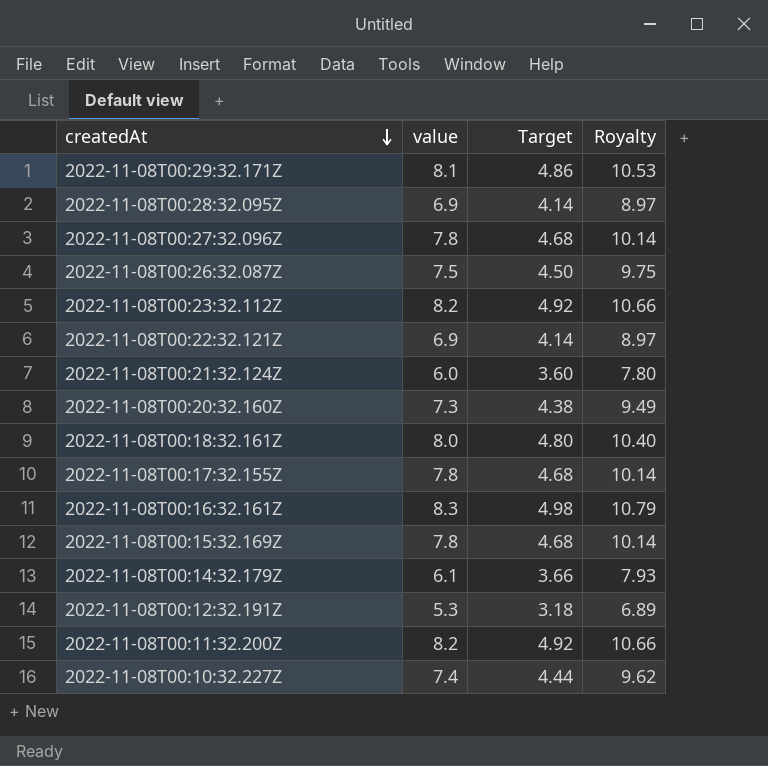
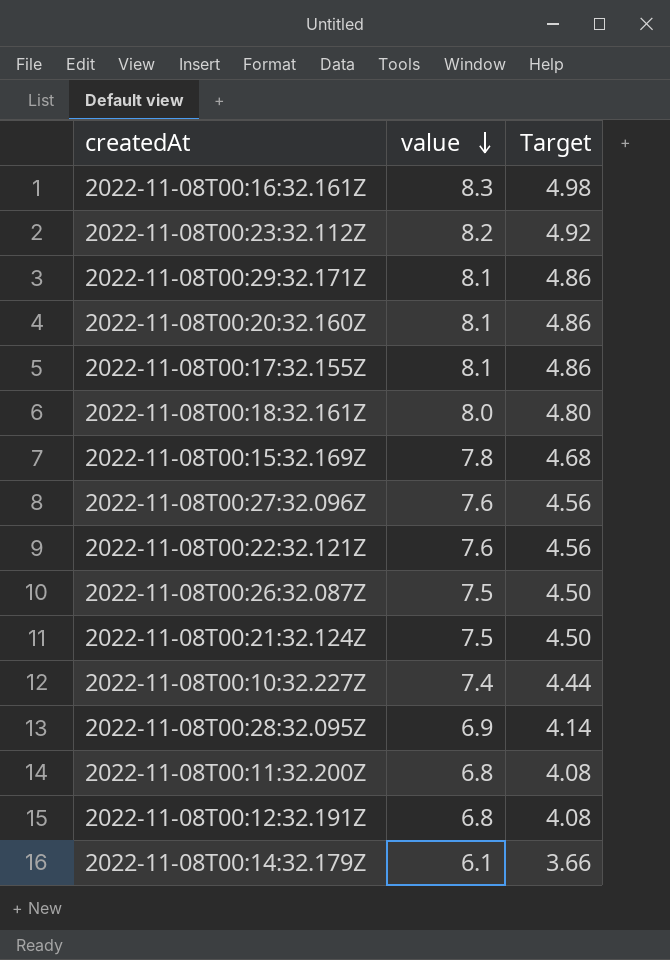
row order: createdAt descending -> value descending
column Royalty | formula: [value] * 1.3 -> none
2022-11-08T00:20:32.160Z | value: 7.3 -> 8.1
2022-11-08T00:20:32.160Z | Target: 4.38 -> 4.86
2022-11-08T00:17:32.155Z | value: 7.8 -> 8.1
2022-11-08T00:17:32.155Z | Target: 4.68 -> 4.86
2022-11-08T00:27:32.096Z | value: 7.8 -> 7.6
2022-11-08T00:27:32.096Z | Target: 4.68 -> 4.56
2022-11-08T00:22:32.121Z | value: 6.9 -> 7.6
2022-11-08T00:22:32.121Z | Target: 4.14 -> 4.56
2022-11-08T00:21:32.124Z | value: 6.0 -> 7.5
2022-11-08T00:21:32.124Z | Target: 3.60 -> 4.50
2022-11-08T00:11:32.200Z | value: 8.2 -> 6.8
2022-11-08T00:11:32.200Z | Target: 4.92 -> 4.08
2022-11-08T00:12:32.191Z | value: 5.3 -> 6.8
2022-11-08T00:12:32.191Z | Target: 3.18 -> 4.08

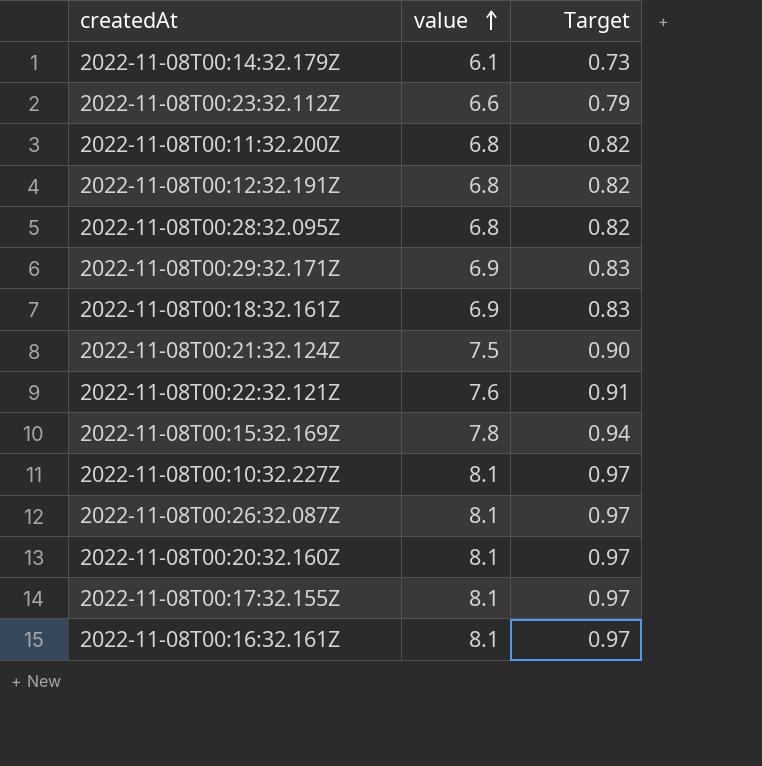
row order: value descending -> value ascending
column Target | formula: [value] * 0.6 -> [value] * 0.12
row 2022-11-08T00:27:32.096Z: 7.6 | 4.56 -> none
2022-11-08T00:23:32.112Z | value: 8.2 -> 6.6
2022-11-08T00:28:32.095Z | value: 6.9 -> 6.8
2022-11-08T00:29:32.171Z | value: 8.1 -> 6.9
2022-11-08T00:18:32.161Z | value: 8.0 -> 6.9
2022-11-08T00:10:32.227Z | value: 7.4 -> 8.1
2022-11-08T00:26:32.087Z | value: 7.5 -> 8.1
2022-11-08T00:16:32.161Z | value: 8.3 -> 8.1

